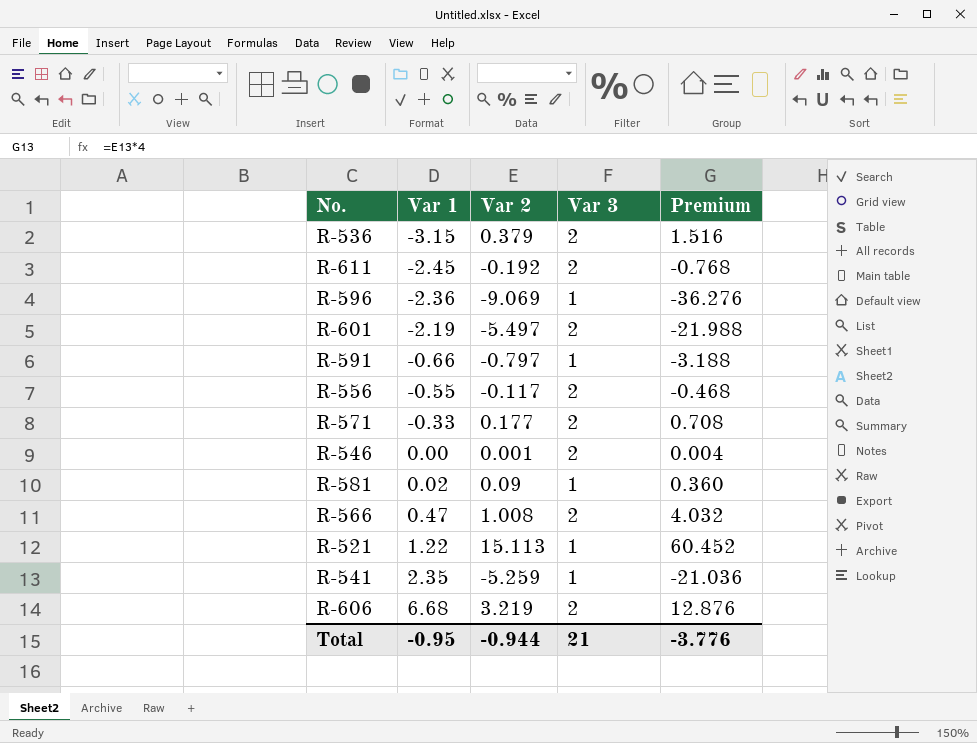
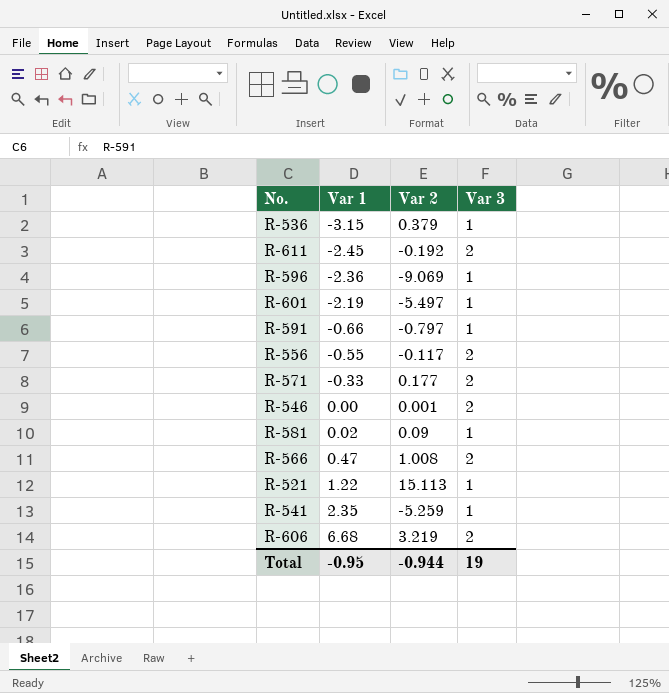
column Premium | formula: [Var 2] * 4 -> none
R-536 | Var 3: 2 -> 1
R-601 | Var 3: 2 -> 1
Total | Var 3: 21 -> 19

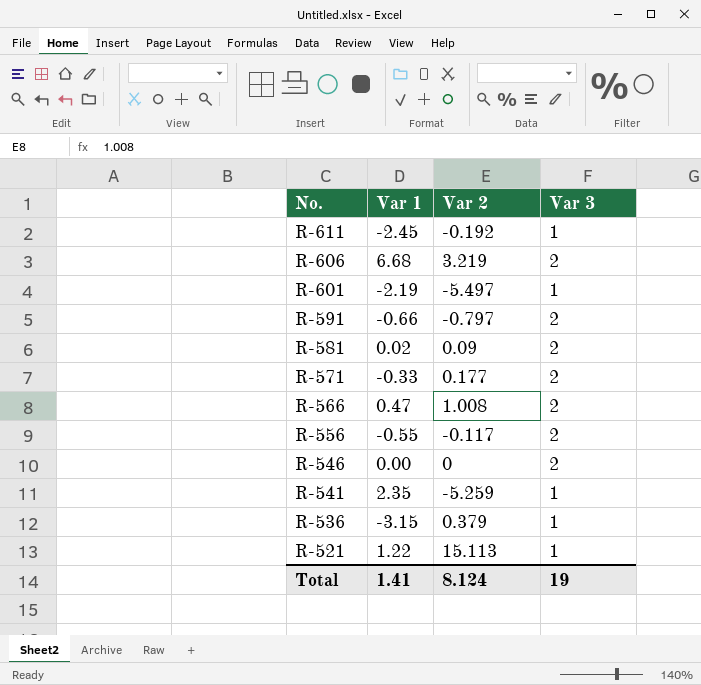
row order: Var 1 ascending -> No. descending
row R-596: -2.36 | -9.069 | 1 -> none
R-611 | Var 3: 2 -> 1
R-591 | Var 3: 1 -> 2
R-581 | Var 3: 1 -> 2
R-546 | Var 2: 0.001 -> 0
Total | Var 1: -0.95 -> 1.41
Total | Var 2: -0.944 -> 8.124

